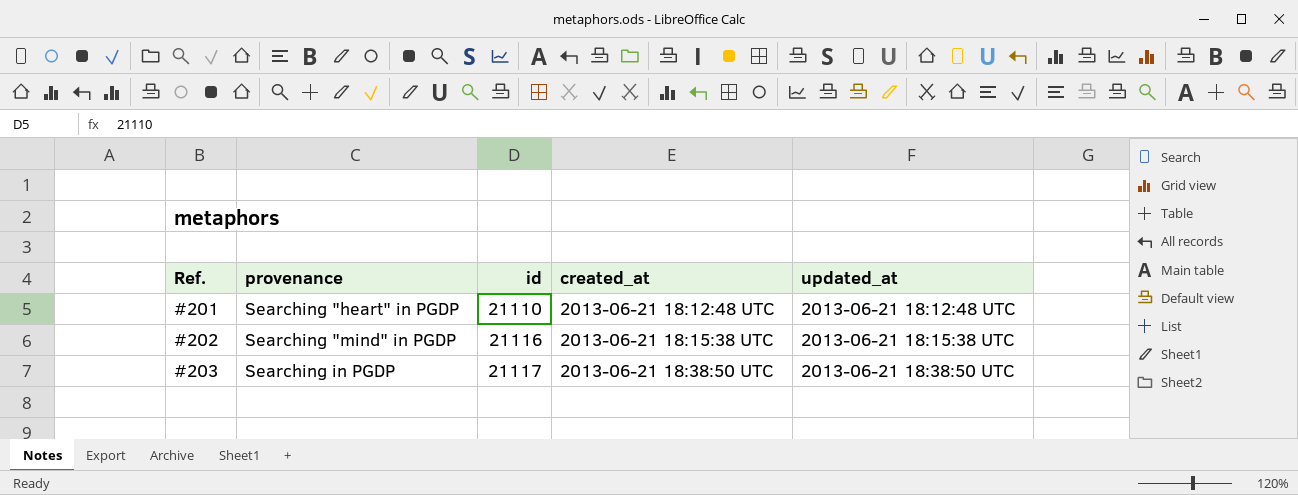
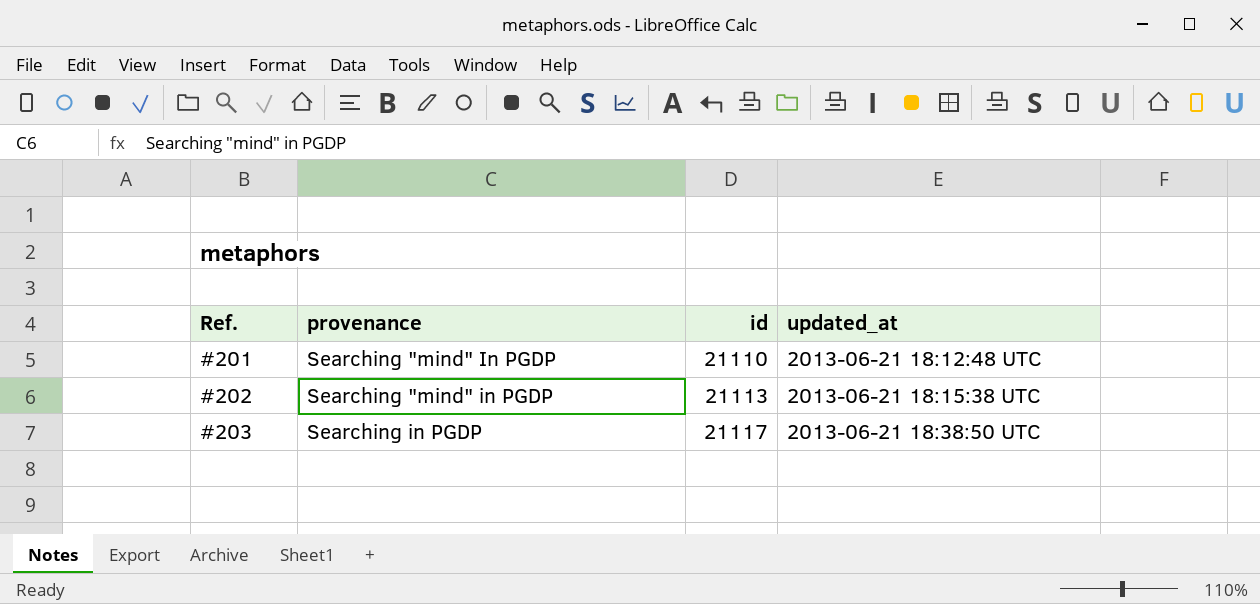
column created_at | position: 4 -> none
#201 | provenance: Searching "heart" in PGDP -> Searching "mind" In PGDP
#202 | id: 21116 -> 21113

